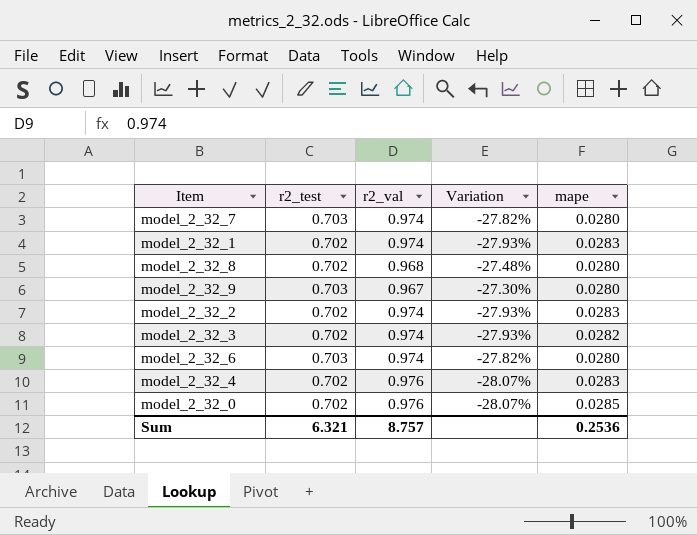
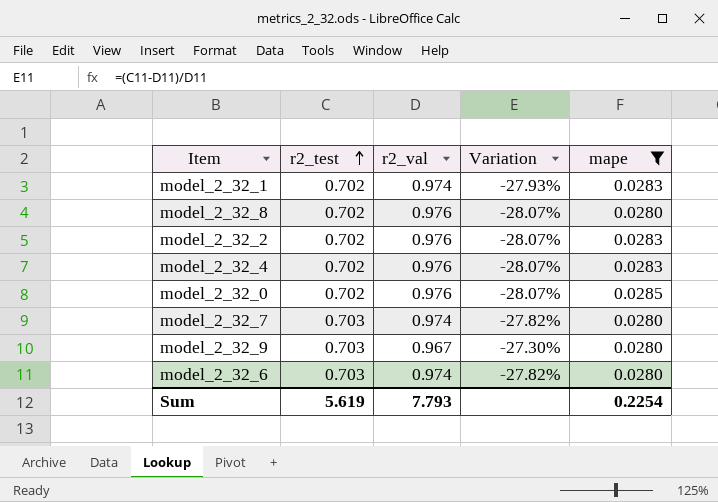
filter: none -> mape != 0.0282
row order: none -> r2_test ascending
model_2_32_8 | r2_val: 0.968 -> 0.976
model_2_32_8 | Variation: -27.48% -> -28.07%
model_2_32_2 | r2_val: 0.974 -> 0.976
model_2_32_2 | Variation: -27.93% -> -28.07%
Sum | r2_test: 6.321 -> 5.619
Sum | r2_val: 8.757 -> 7.793
Sum | mape: 0.2536 -> 0.2254

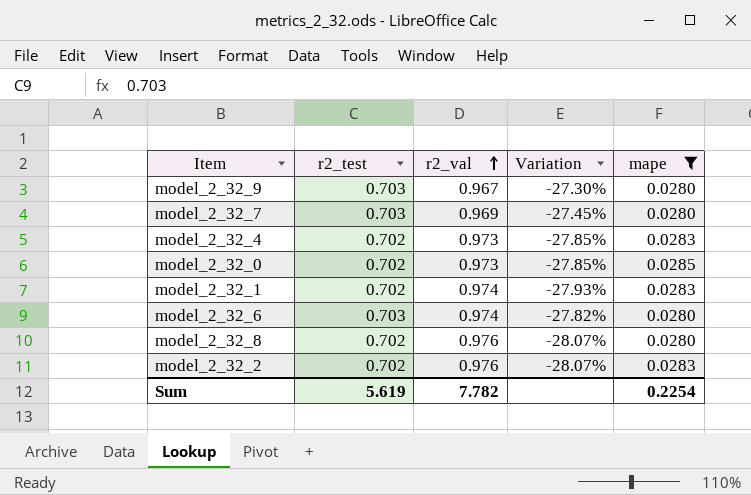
row order: r2_test ascending -> r2_val ascending
model_2_32_7 | r2_val: 0.974 -> 0.969
model_2_32_7 | Variation: -27.82% -> -27.45%
model_2_32_4 | r2_val: 0.976 -> 0.973
model_2_32_4 | Variation: -28.07% -> -27.85%
model_2_32_0 | r2_val: 0.976 -> 0.973
model_2_32_0 | Variation: -28.07% -> -27.85%
Sum | r2_val: 7.793 -> 7.782

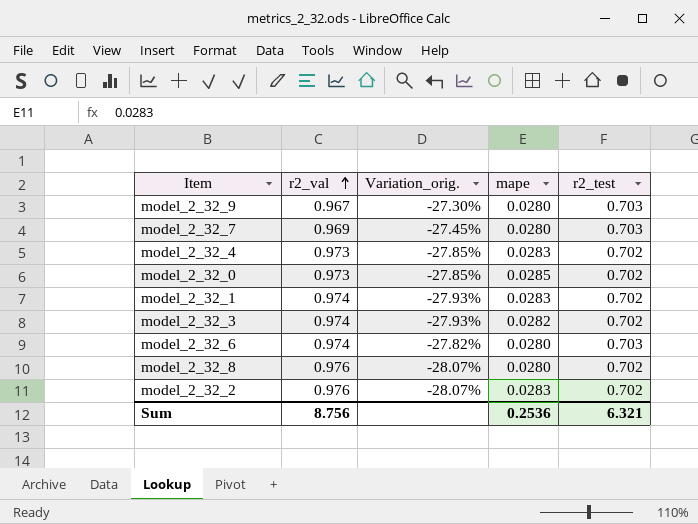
filter: mape != 0.0282 -> none
column name: Variation -> Variation_orig.
column r2_test | position: 2 -> 5
Sum | r2_val: 7.782 -> 8.756
Sum | mape: 0.2254 -> 0.2536
Sum | r2_test: 5.619 -> 6.321

